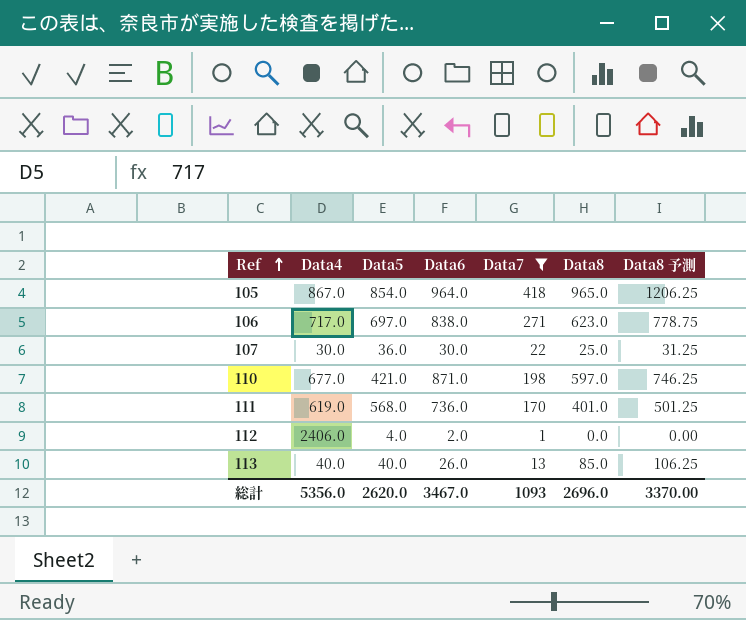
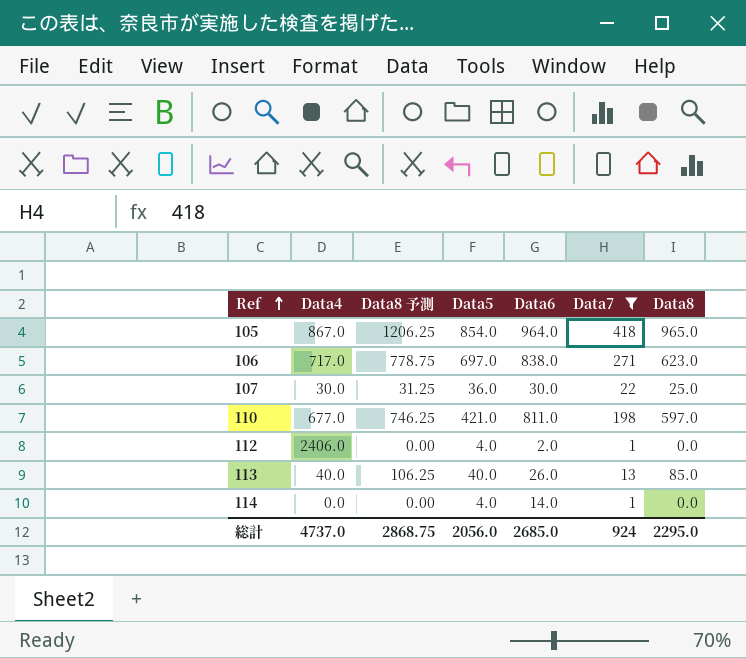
column Data8 予測 | position: 7 -> 3
row 111: 619.0 | 568.0 | 736.0 | 170 | 401.0 | 501.25 -> none
110 | Data6: 871.0 -> 811.0
row 114: none -> 0.0 | 0.00 | 4.0 | 14.0 | 1 | 0.0
総計 | Data4: 5356.0 -> 4737.0
総計 | Data8 予測: 3370.00 -> 2868.75
総計 | Data5: 2620.0 -> 2056.0
総計 | Data6: 3467.0 -> 2685.0
総計 | Data7: 1093 -> 924
総計 | Data8: 2696.0 -> 2295.0

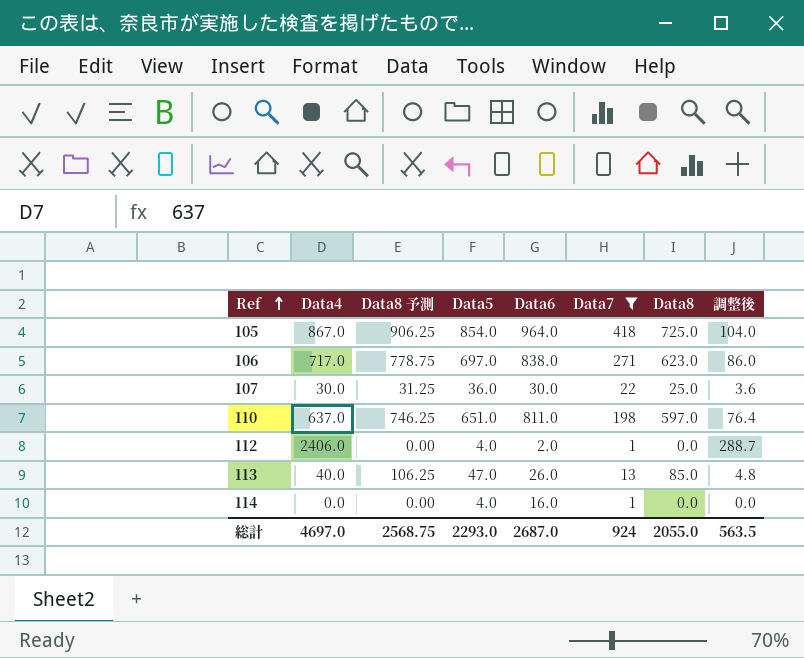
column 調整後 | formula: none -> [Data4] * 0.12
105 | Data8 予測: 1206.25 -> 906.25
105 | Data8: 965.0 -> 725.0
110 | Data4: 677.0 -> 637.0
110 | Data5: 421.0 -> 651.0
113 | Data5: 40.0 -> 47.0
114 | Data6: 14.0 -> 16.0
総計 | Data4: 4737.0 -> 4697.0
総計 | Data8 予測: 2868.75 -> 2568.75
総計 | Data5: 2056.0 -> 2293.0
総計 | Data6: 2685.0 -> 2687.0
総計 | Data8: 2295.0 -> 2055.0

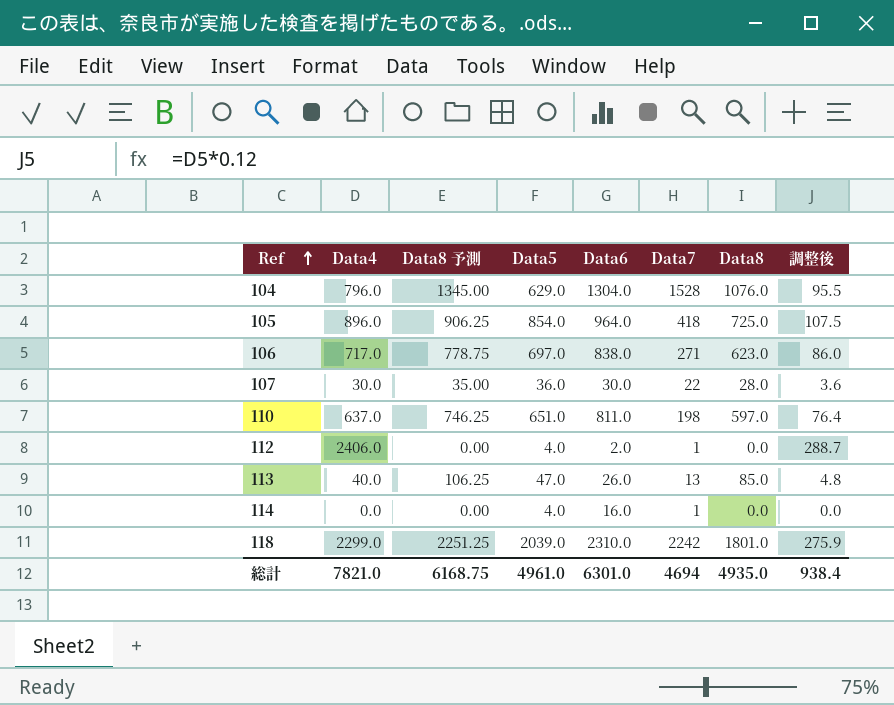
filter: Data7 <= 418 -> none
105 | Data4: 867.0 -> 896.0
105 | 調整後: 104.0 -> 107.5
107 | Data8 予測: 31.25 -> 35.00
107 | Data8: 25.0 -> 28.0
総計 | Data4: 4697.0 -> 7821.0
総計 | Data8 予測: 2568.75 -> 6168.75
総計 | Data5: 2293.0 -> 4961.0
総計 | Data6: 2687.0 -> 6301.0
総計 | Data7: 924 -> 4694
総計 | Data8: 2055.0 -> 4935.0
総計 | 調整後: 563.5 -> 938.4

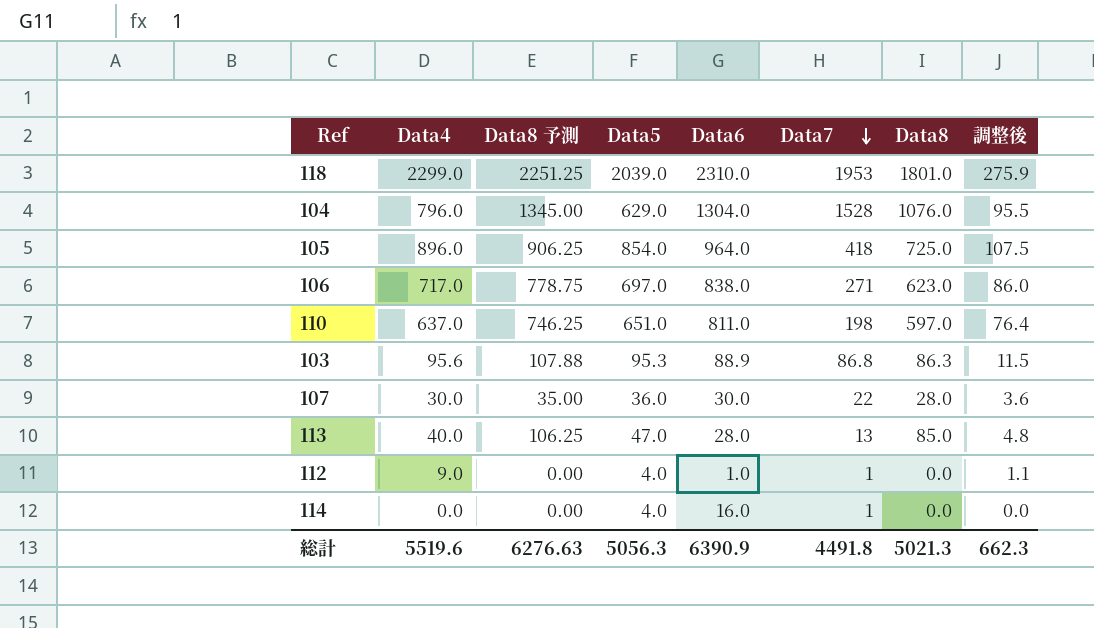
row order: Ref ascending -> Data7 descending
118 | Data7: 2242 -> 1953
row 103: none -> 95.6 | 107.88 | 95.3 | 88.9 | 86.8 | 86.3 | 11.5
113 | Data6: 26.0 -> 28.0
112 | Data4: 2406.0 -> 9.0
112 | Data6: 2.0 -> 1.0
112 | 調整後: 288.7 -> 1.1
総計 | Data4: 7821.0 -> 5519.6
総計 | Data8 予測: 6168.75 -> 6276.63
総計 | Data5: 4961.0 -> 5056.3
総計 | Data6: 6301.0 -> 6390.9
総計 | Data7: 4694 -> 4491.8
総計 | Data8: 4935.0 -> 5021.3
総計 | 調整後: 938.4 -> 662.3

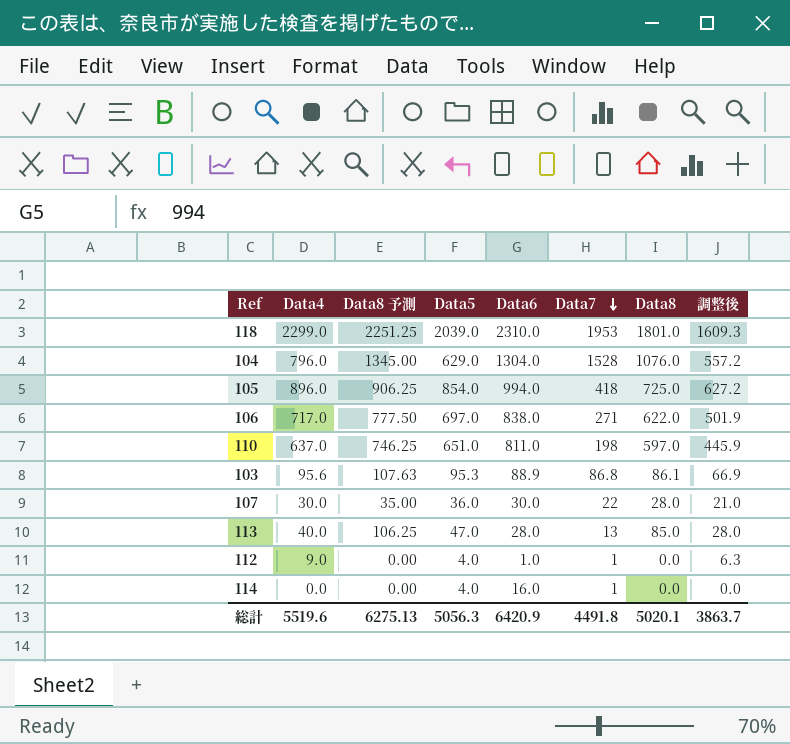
column 調整後 | formula: [Data4] * 0.12 -> [Data4] * 0.7
105 | Data6: 964.0 -> 994.0
106 | Data8 予測: 778.75 -> 777.50
106 | Data8: 623.0 -> 622.0
103 | Data8 予測: 107.88 -> 107.63
103 | Data8: 86.3 -> 86.1
総計 | Data8 予測: 6276.63 -> 6275.13
総計 | Data6: 6390.9 -> 6420.9
総計 | Data8: 5021.3 -> 5020.1
総計 | 調整後: 662.3 -> 3863.7

